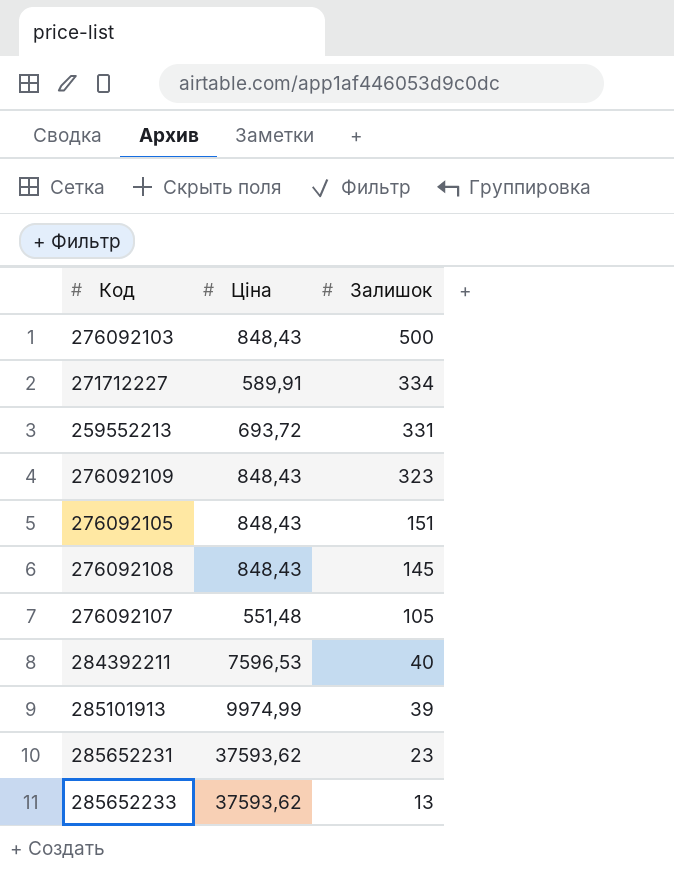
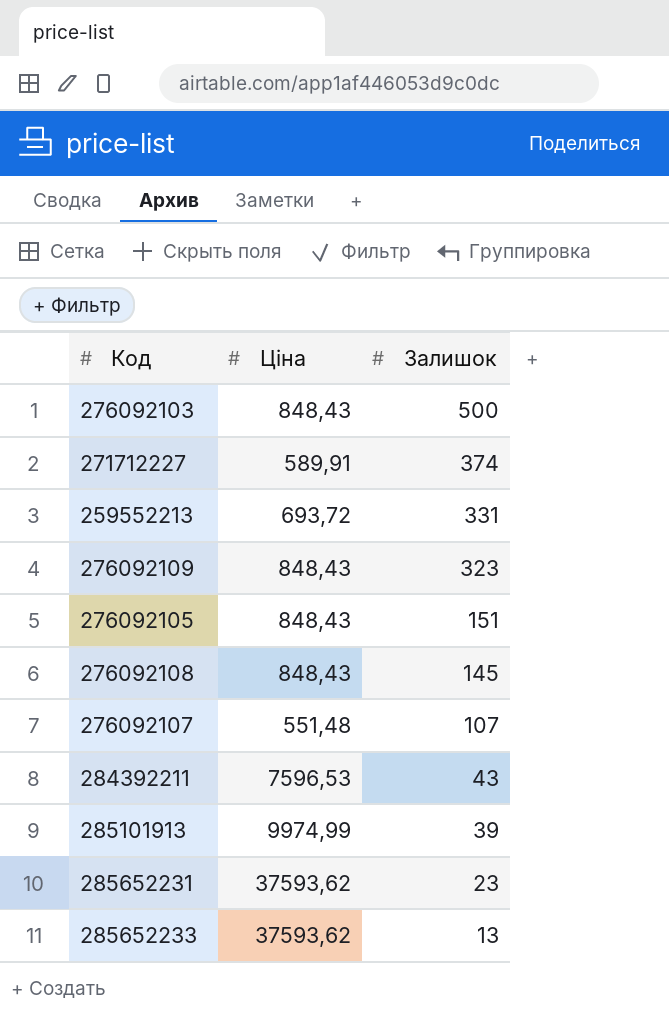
271712227 | Залишок: 334 -> 374
276092107 | Залишок: 105 -> 107
284392211 | Залишок: 40 -> 43

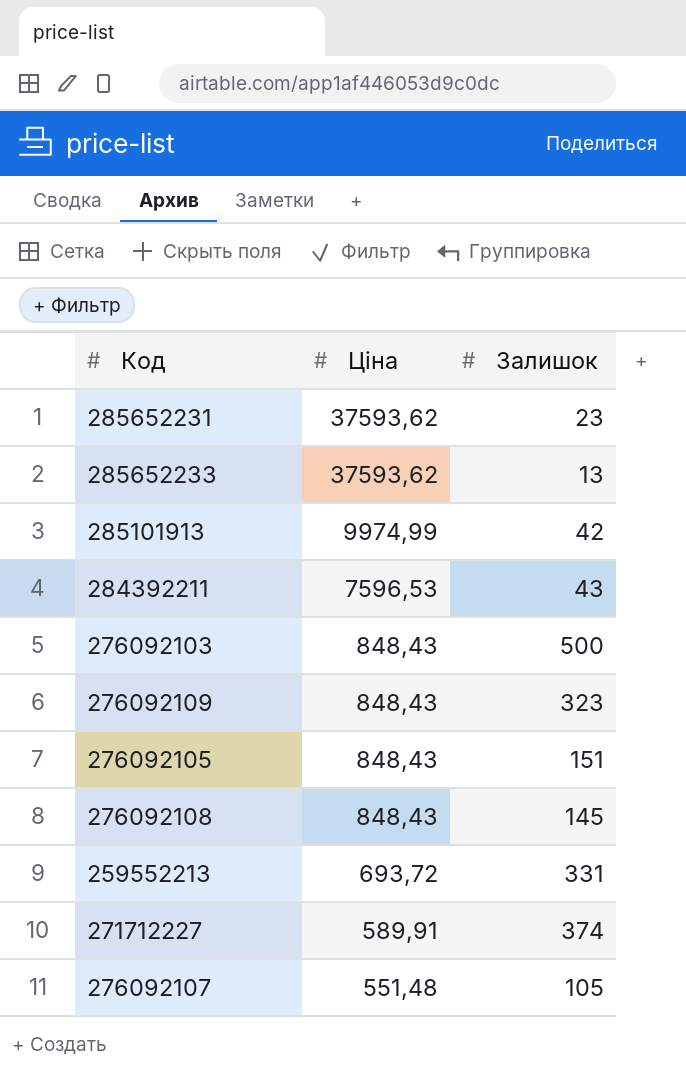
row order: Залишок descending -> Ціна descending
285101913 | Залишок: 39 -> 42
276092107 | Залишок: 107 -> 105

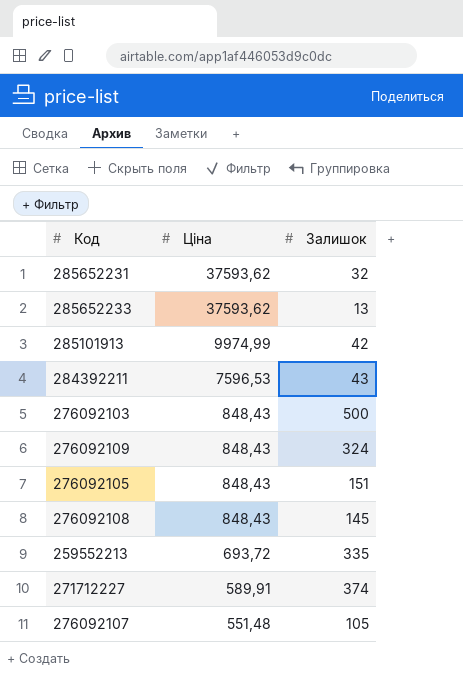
285652231 | Залишок: 23 -> 32
276092109 | Залишок: 323 -> 324
259552213 | Залишок: 331 -> 335

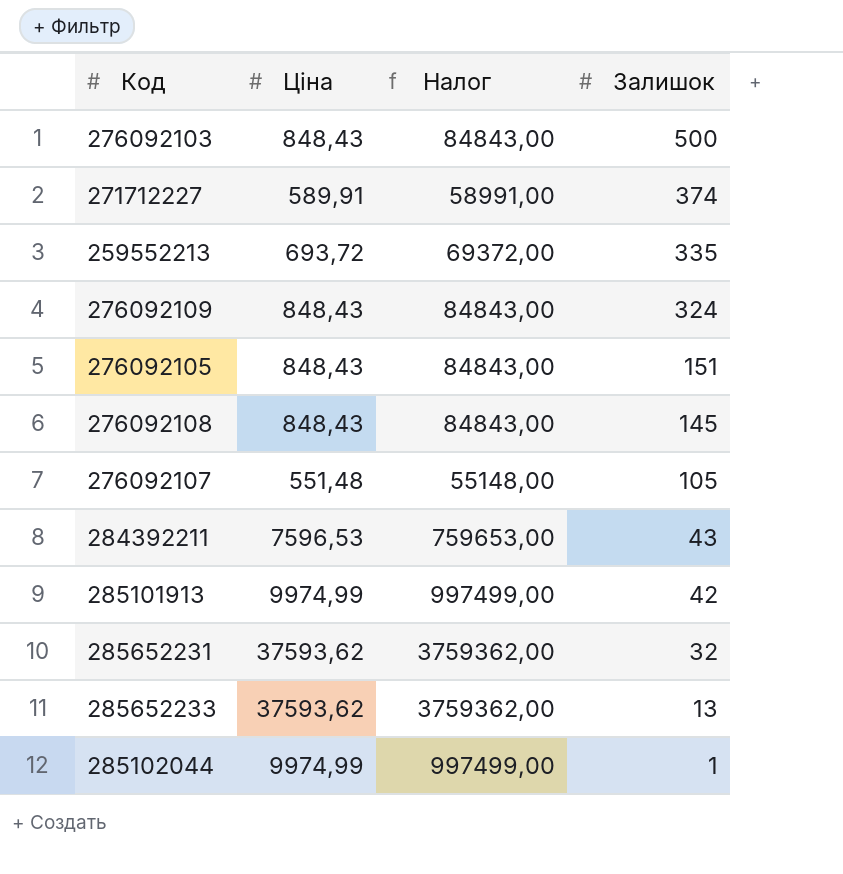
row order: Ціна descending -> Залишок descending
column Налог | formula: none -> [Ціна] * 100
row 285102044: none -> 9974,99 | 997499,00 | 1

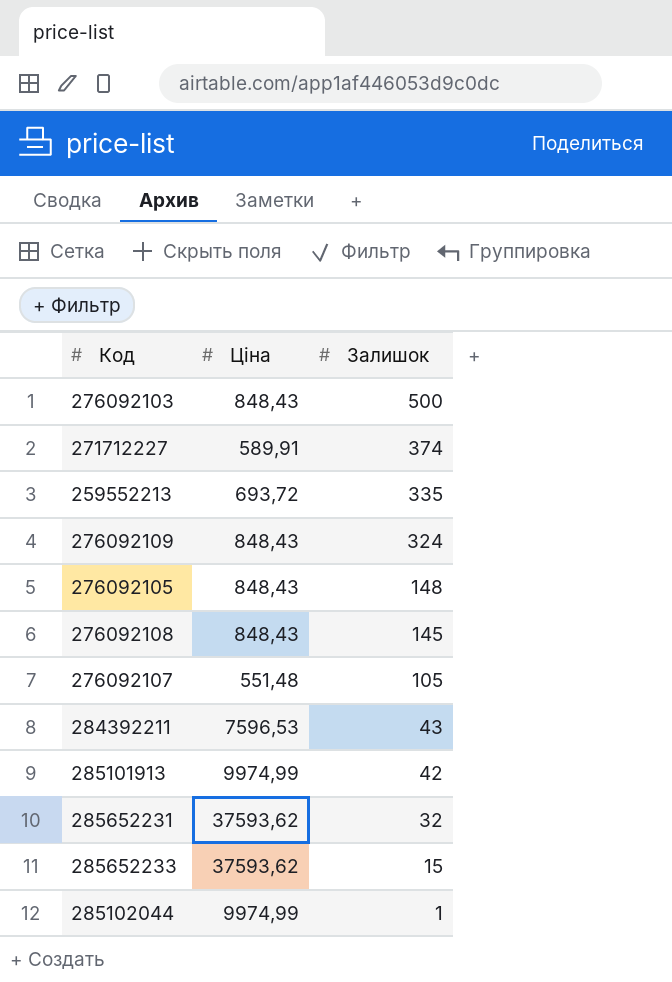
column Налог | formula: [Ціна] * 100 -> none
276092105 | Залишок: 151 -> 148
285652233 | Залишок: 13 -> 15

